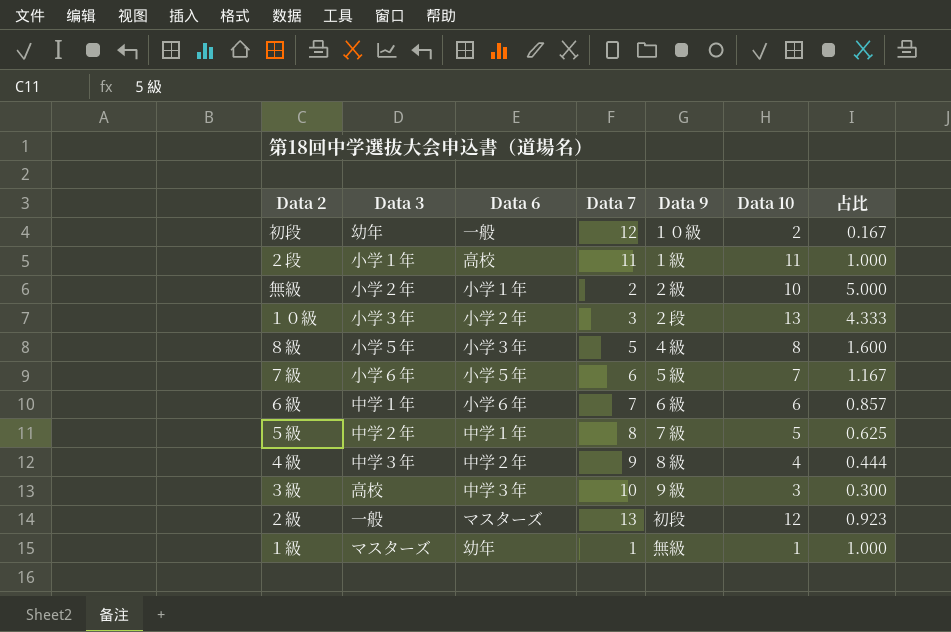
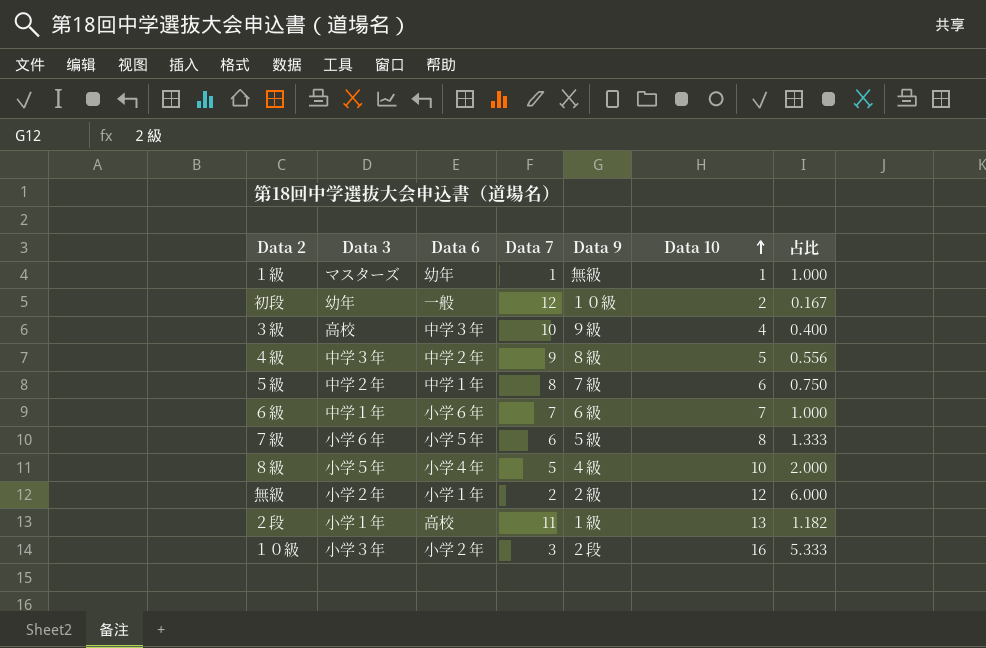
row order: none -> Data 10 ascending
row ２級: 一般 | マスターズ | 13 | 初段 | 12 | 0.923 -> none
３級 | Data 10: 3 -> 4
３級 | 占比: 0.300 -> 0.400
４級 | Data 10: 4 -> 5
４級 | 占比: 0.444 -> 0.556
５級 | Data 10: 5 -> 6
５級 | 占比: 0.625 -> 0.750
６級 | Data 10: 6 -> 7
６級 | 占比: 0.857 -> 1.000
７級 | Data 10: 7 -> 8
７級 | 占比: 1.167 -> 1.333
８級 | Data 6: 小学３年 -> 小学４年
８級 | Data 10: 8 -> 10
８級 | 占比: 1.600 -> 2.000
無級 | Data 10: 10 -> 12
無級 | 占比: 5.000 -> 6.000
２段 | Data 10: 11 -> 13
２段 | 占比: 1.000 -> 1.182
１０級 | Data 10: 13 -> 16
１０級 | 占比: 4.333 -> 5.333

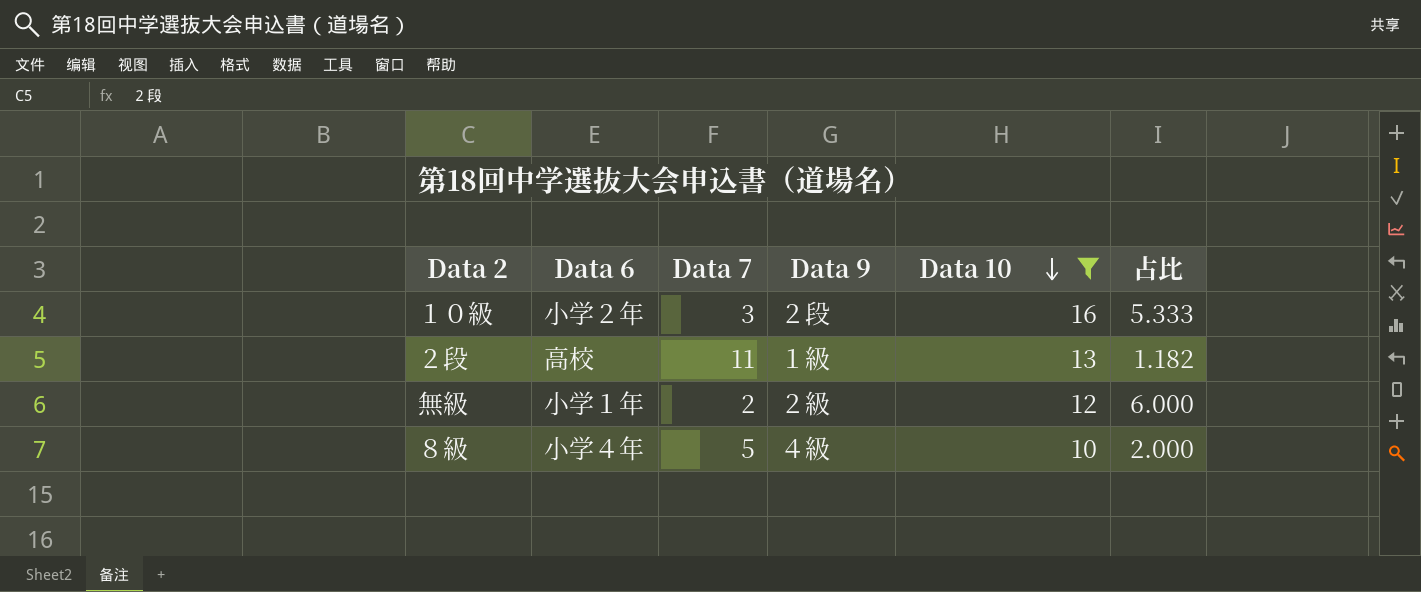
filter: none -> Data 10 >= 10
row order: Data 10 ascending -> Data 10 descending
column Data 3 | position: 2 -> none

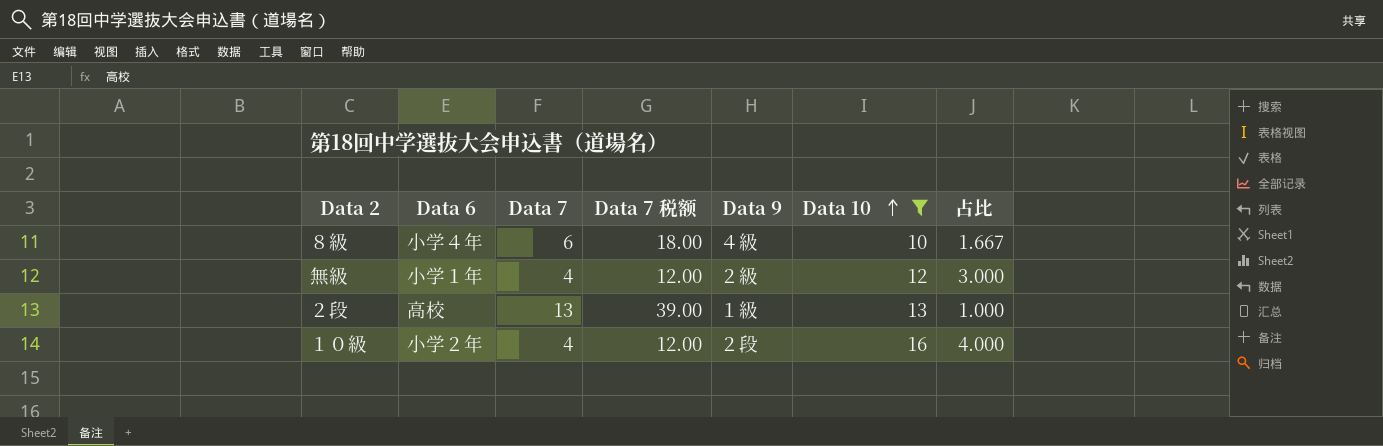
row order: Data 10 descending -> Data 10 ascending
column Data 7 税额 | formula: none -> [Data 7] * 3
８級 | Data 7: 5 -> 6
８級 | 占比: 2.000 -> 1.667
無級 | Data 7: 2 -> 4
無級 | 占比: 6.000 -> 3.000
２段 | Data 7: 11 -> 13
２段 | 占比: 1.182 -> 1.000
１０級 | Data 7: 3 -> 4
１０級 | 占比: 5.333 -> 4.000

